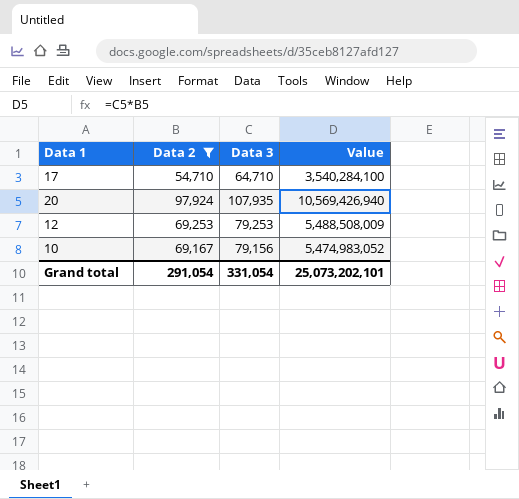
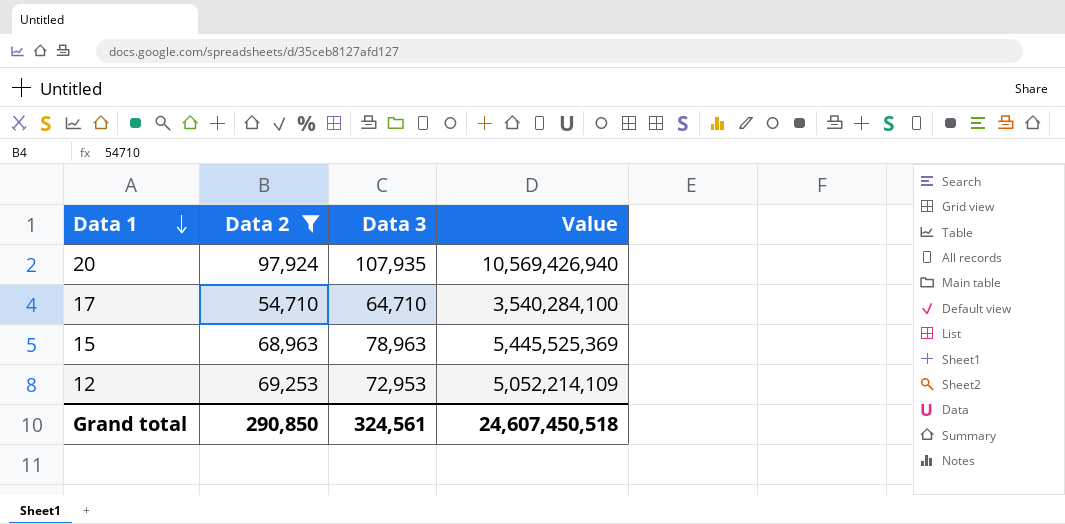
row order: none -> Data 1 descending
row 10: 69,167 | 79,156 | 5,474,983,052 -> none
row 15: none -> 68,963 | 78,963 | 5,445,525,369
12 | Data 3: 79,253 -> 72,953
12 | Value: 5,488,508,009 -> 5,052,214,109
Grand total | Data 2: 291,054 -> 290,850
Grand total | Data 3: 331,054 -> 324,561
Grand total | Value: 25,073,202,101 -> 24,607,450,518

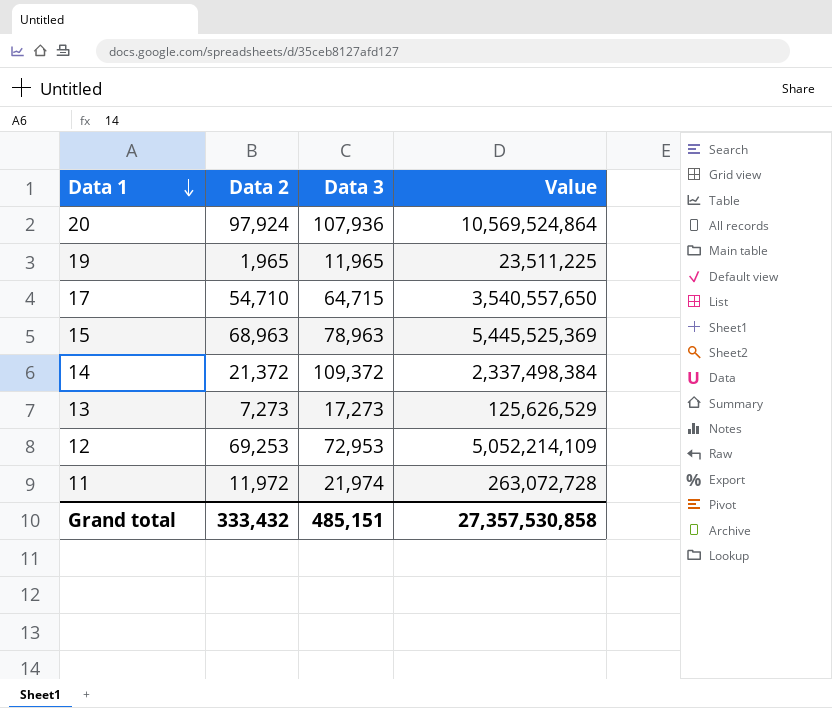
filter: Data 2 >= 54,710 -> none
20 | Data 3: 107,935 -> 107,936
20 | Value: 10,569,426,940 -> 10,569,524,864
17 | Data 3: 64,710 -> 64,715
17 | Value: 3,540,284,100 -> 3,540,557,650
Grand total | Data 2: 290,850 -> 333,432
Grand total | Data 3: 324,561 -> 485,151
Grand total | Value: 24,607,450,518 -> 27,357,530,858

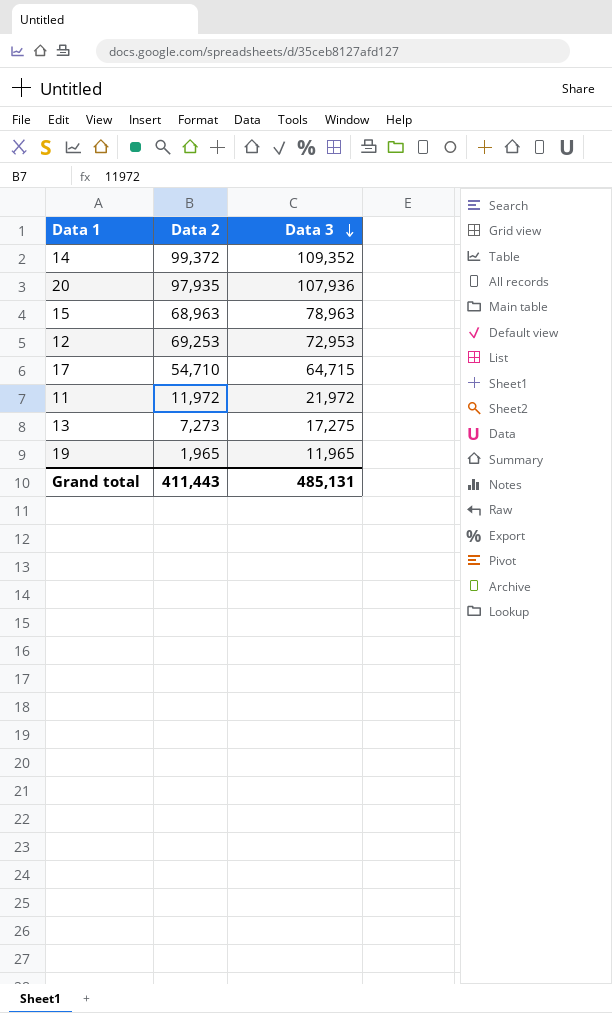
row order: Data 1 descending -> Data 3 descending
column Value | formula: [Data 2] * [Data 3] -> none
14 | Data 2: 21,372 -> 99,372
14 | Data 3: 109,372 -> 109,352
20 | Data 2: 97,924 -> 97,935
11 | Data 3: 21,974 -> 21,972
13 | Data 3: 17,273 -> 17,275
Grand total | Data 2: 333,432 -> 411,443
Grand total | Data 3: 485,151 -> 485,131

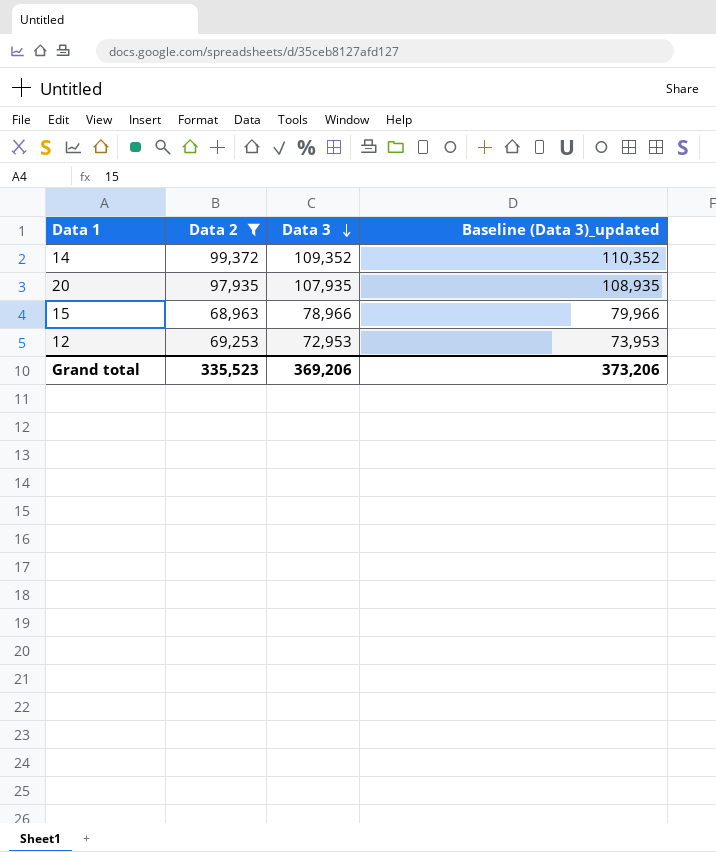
filter: none -> Data 2 >= 68,963
column Baseline (Data 3)_updated | formula: none -> [Data 3] + 1000
20 | Data 3: 107,936 -> 107,935
15 | Data 3: 78,963 -> 78,966
Grand total | Data 2: 411,443 -> 335,523
Grand total | Data 3: 485,131 -> 369,206

